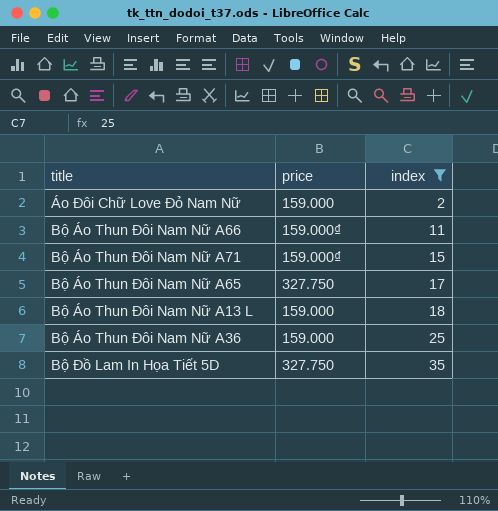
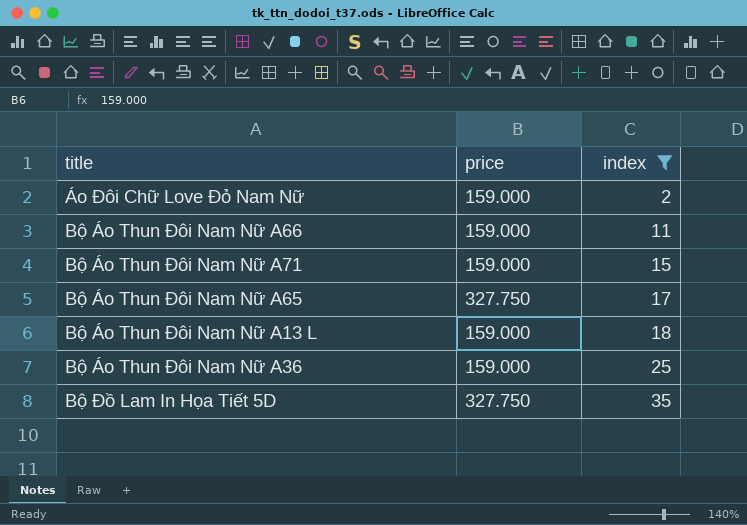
Bộ Áo Thun Đôi Nam Nữ A66 | price: 159.000₫ -> 159.000
Bộ Áo Thun Đôi Nam Nữ A71 | price: 159.000₫ -> 159.000

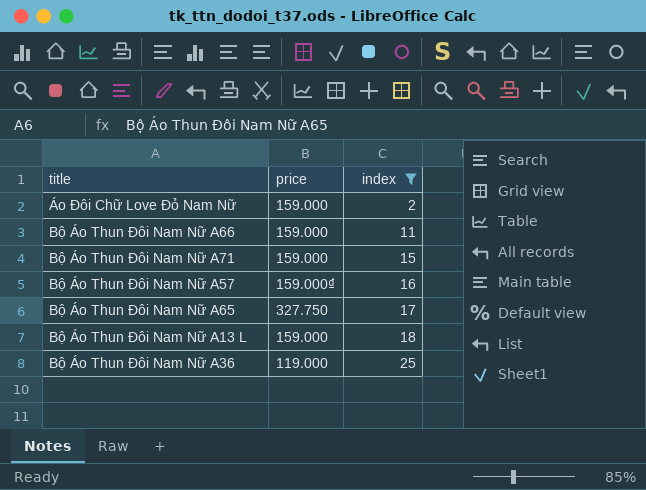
row Bộ Đồ Lam In Họa Tiết 5D: 327.750 | 35 -> none
row Bộ Áo Thun Đôi Nam Nữ A57: none -> 159.000₫ | 16
Bộ Áo Thun Đôi Nam Nữ A36 | price: 159.000 -> 119.000

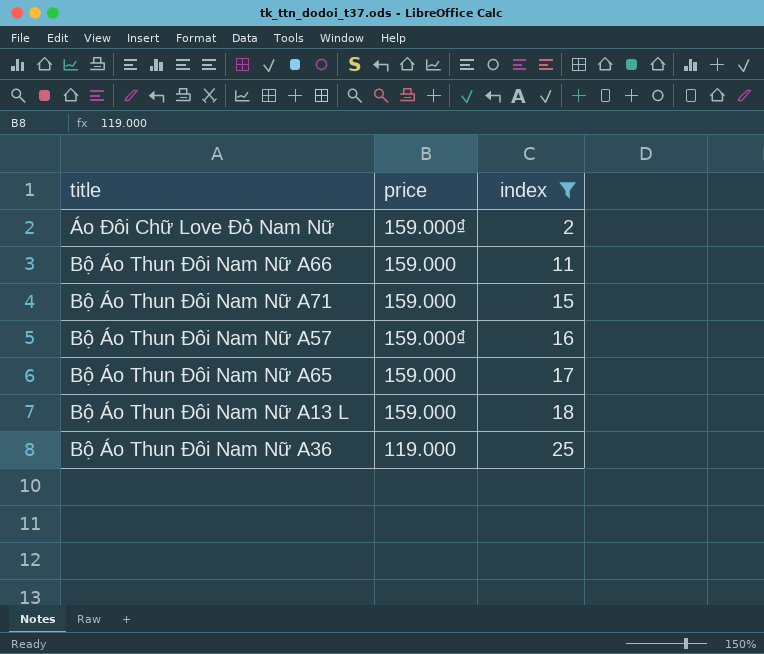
Áo Đôi Chữ Love Đỏ Nam Nữ | price: 159.000 -> 159.000₫
Bộ Áo Thun Đôi Nam Nữ A65 | price: 327.750 -> 159.000

